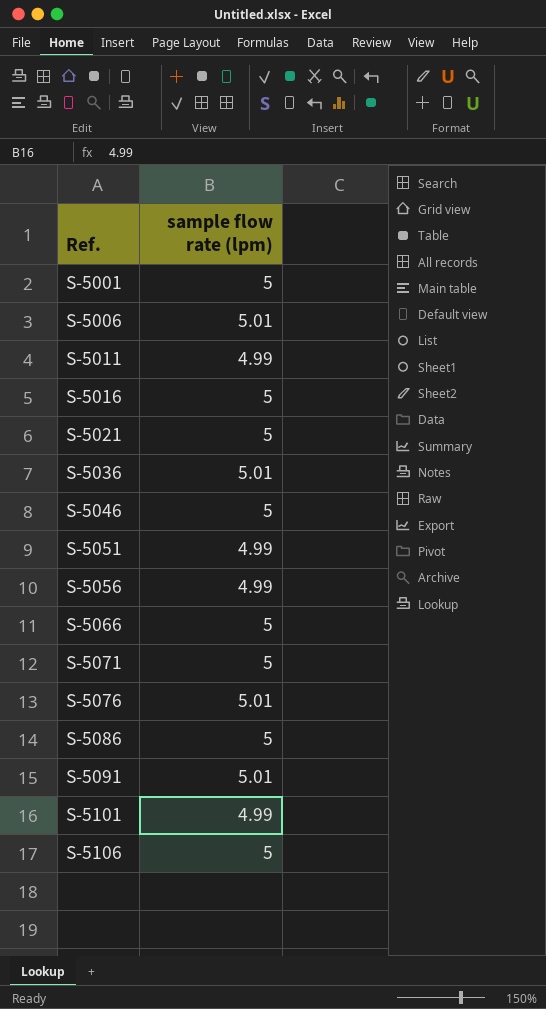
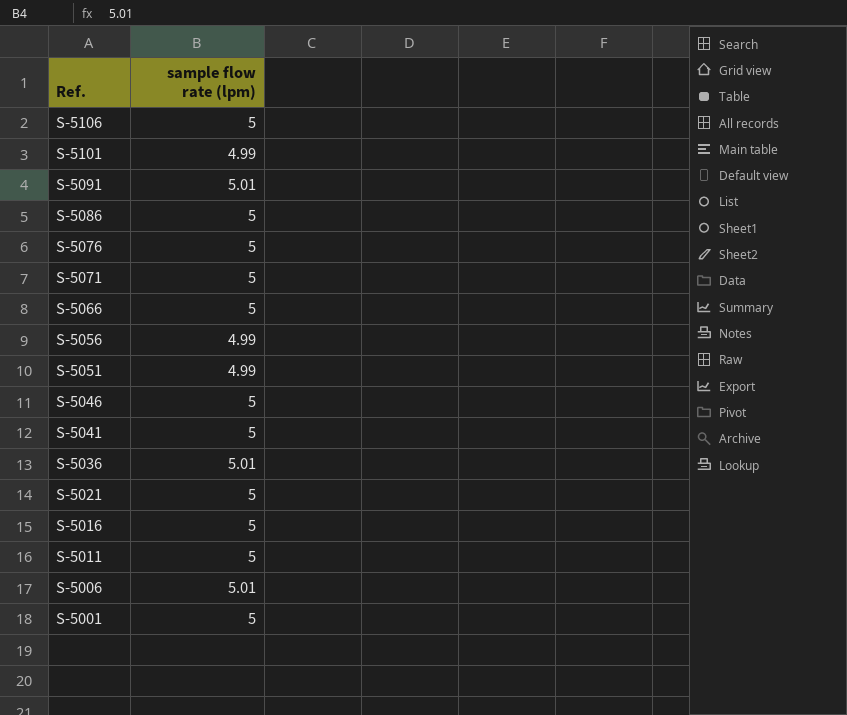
row order: Ref. ascending -> Ref. descending
S-5076 | sample flow rate (lpm): 5.01 -> 5
row S-5041: none -> 5
S-5011 | sample flow rate (lpm): 4.99 -> 5

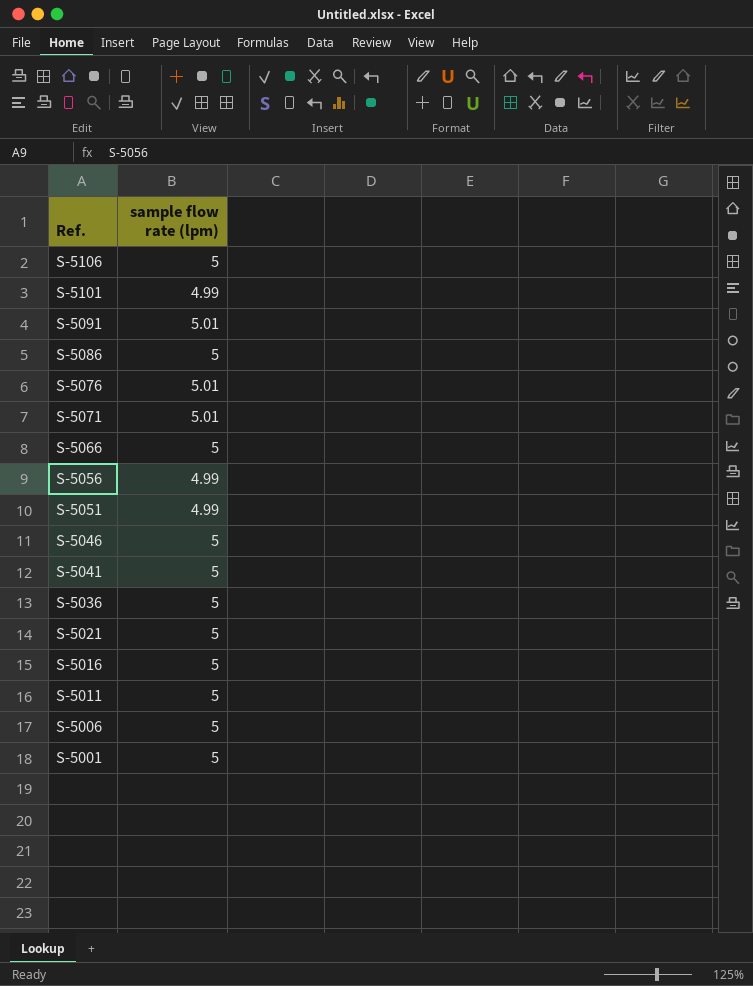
S-5076 | sample flow rate (lpm): 5 -> 5.01
S-5071 | sample flow rate (lpm): 5 -> 5.01
S-5036 | sample flow rate (lpm): 5.01 -> 5
S-5006 | sample flow rate (lpm): 5.01 -> 5

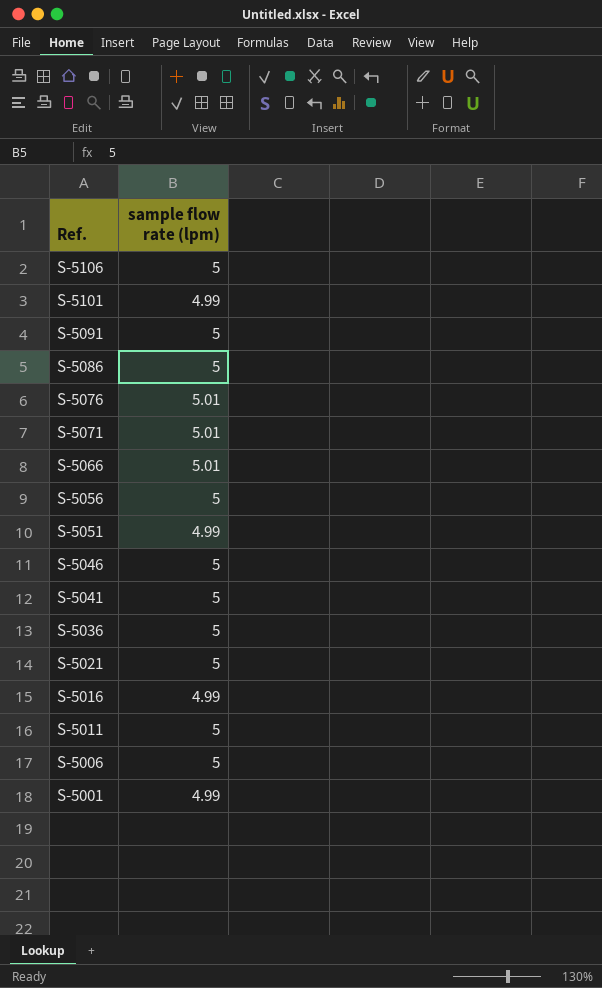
S-5091 | sample flow rate (lpm): 5.01 -> 5
S-5066 | sample flow rate (lpm): 5 -> 5.01
S-5056 | sample flow rate (lpm): 4.99 -> 5
S-5016 | sample flow rate (lpm): 5 -> 4.99
S-5001 | sample flow rate (lpm): 5 -> 4.99

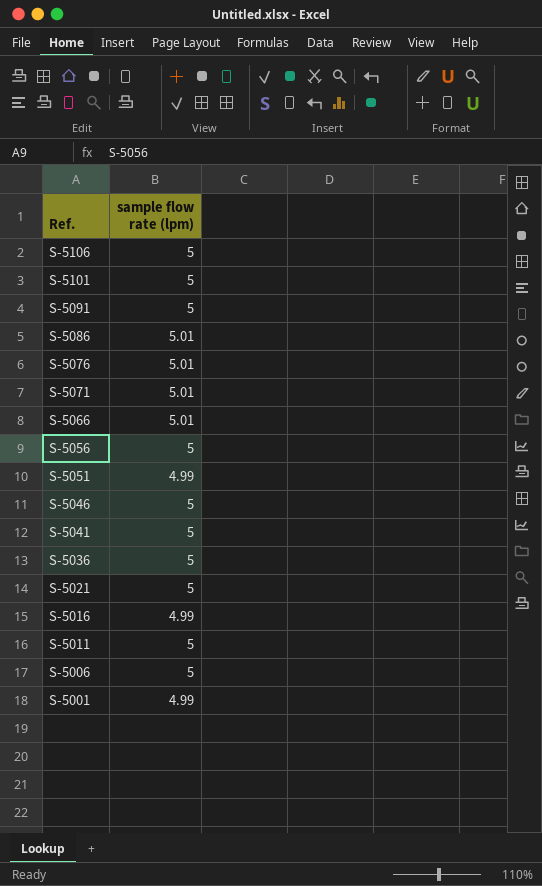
S-5101 | sample flow rate (lpm): 4.99 -> 5
S-5086 | sample flow rate (lpm): 5 -> 5.01

